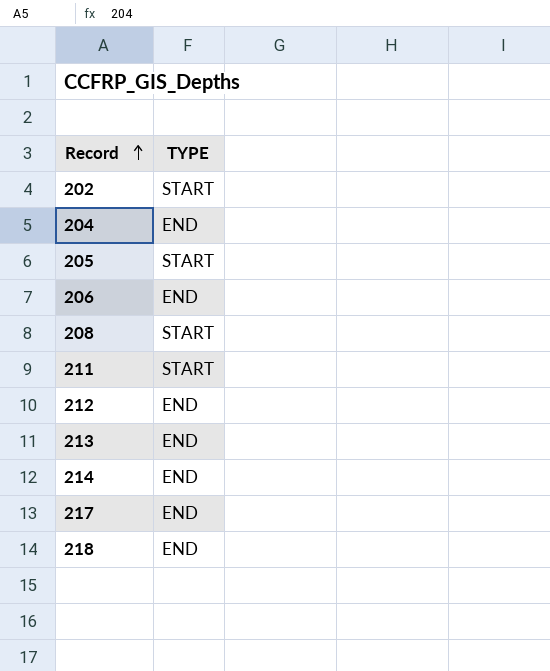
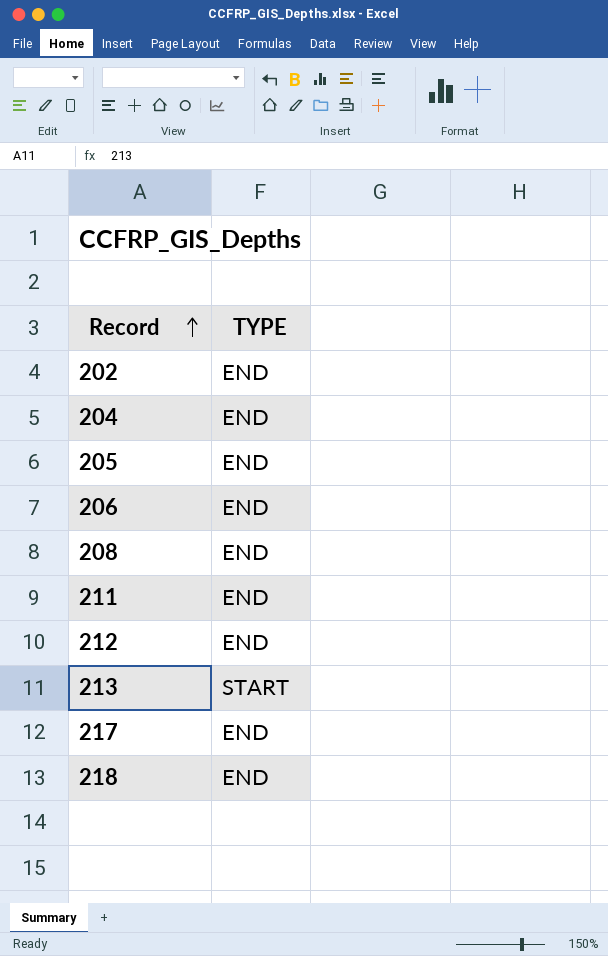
row 214: END -> none
202 | TYPE: START -> END
205 | TYPE: START -> END
208 | TYPE: START -> END
211 | TYPE: START -> END
213 | TYPE: END -> START

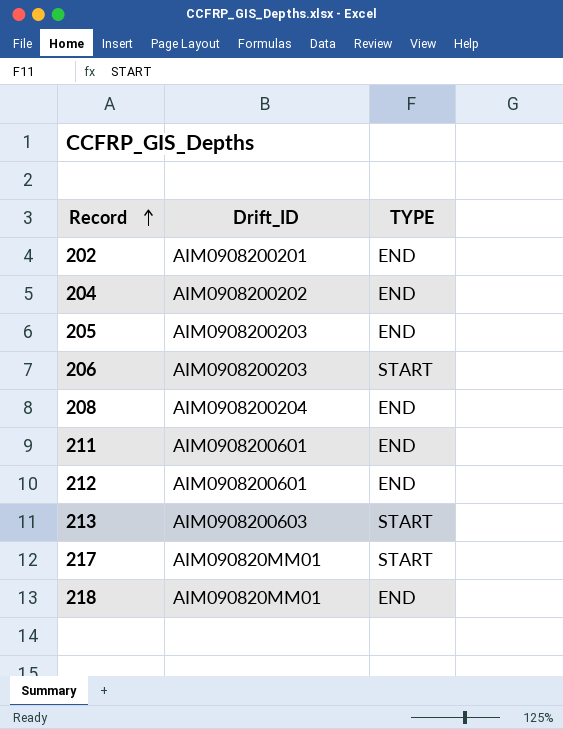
column Drift_ID | position: none -> 2
206 | TYPE: END -> START
217 | TYPE: END -> START

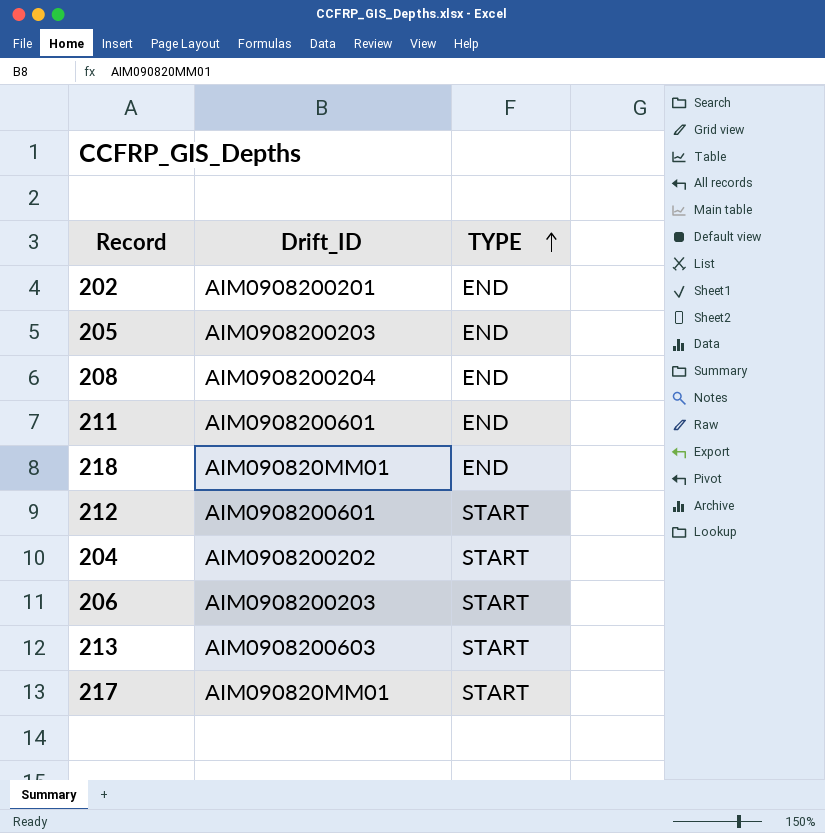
row order: Record ascending -> TYPE ascending
212 | TYPE: END -> START
204 | TYPE: END -> START

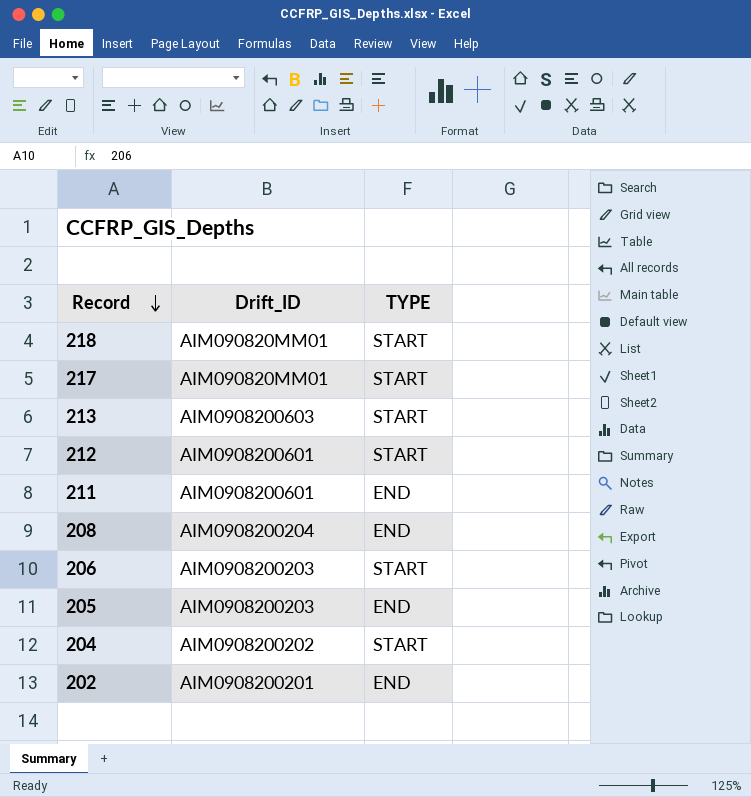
row order: TYPE ascending -> Record descending
218 | TYPE: END -> START

